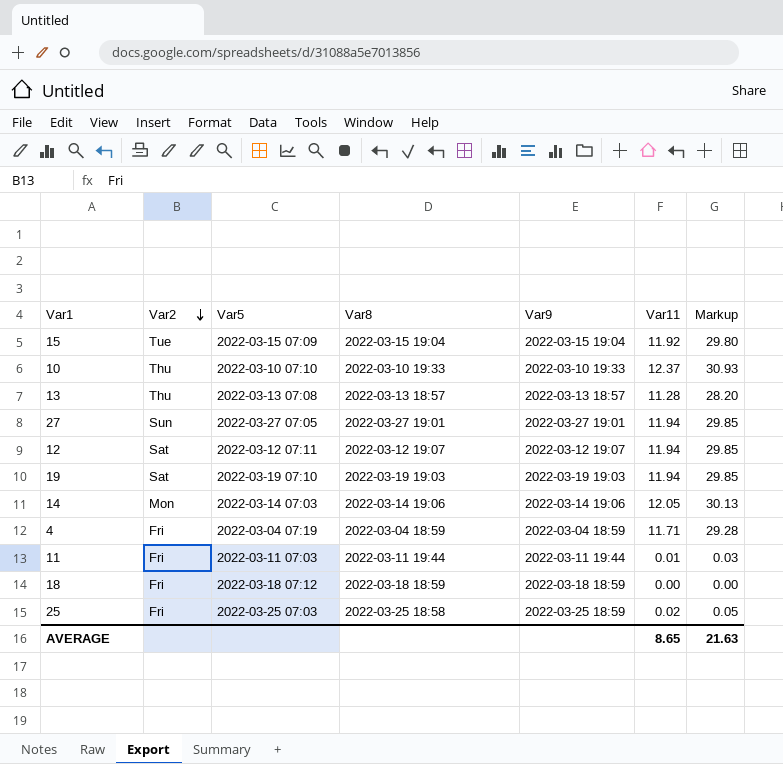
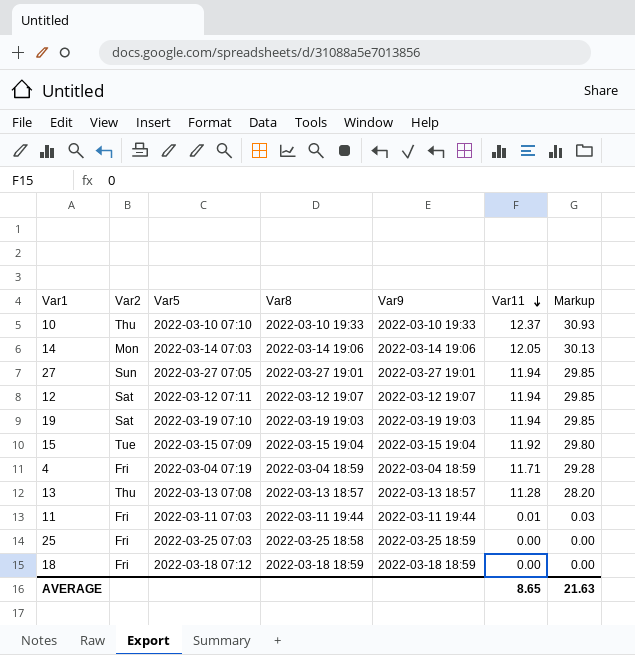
row order: Var2 descending -> Var11 descending
25 | Var11: 0.02 -> 0.00
25 | Markup: 0.05 -> 0.00

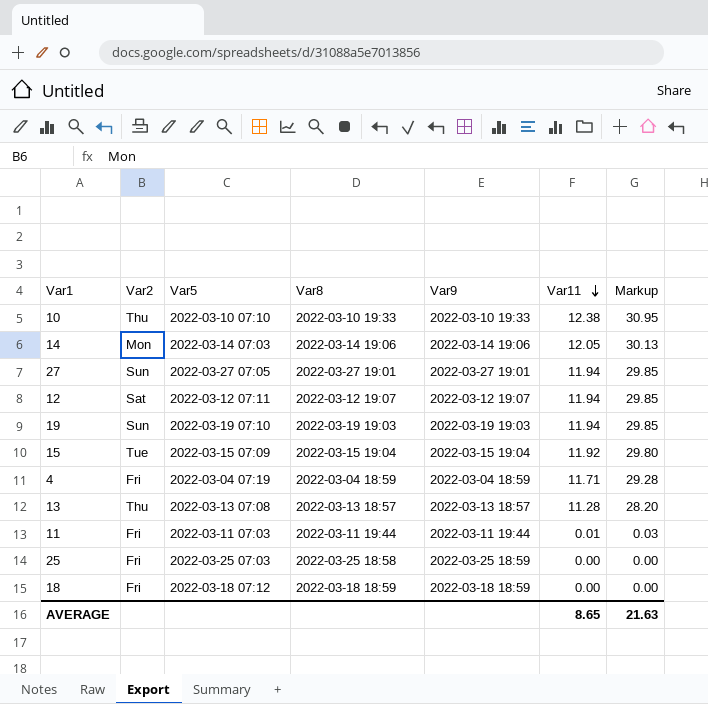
10 | Var11: 12.37 -> 12.38
10 | Markup: 30.93 -> 30.95
19 | Var2: Sat -> Sun

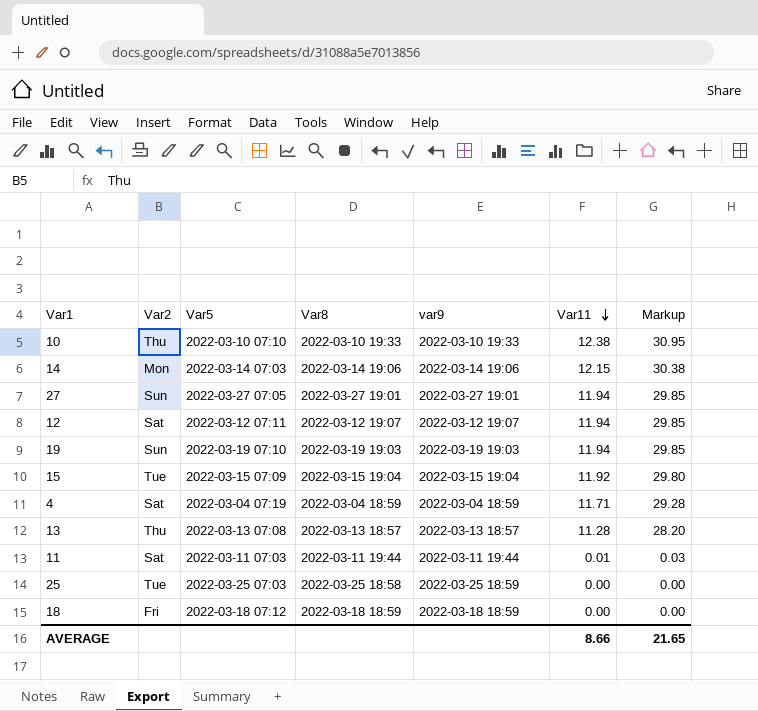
column name: Var9 -> var9
14 | Var11: 12.05 -> 12.15
14 | Markup: 30.13 -> 30.38
4 | Var2: Fri -> Sat
11 | Var2: Fri -> Sat
25 | Var2: Fri -> Tue
AVERAGE | Var11: 8.65 -> 8.66
AVERAGE | Markup: 21.63 -> 21.65

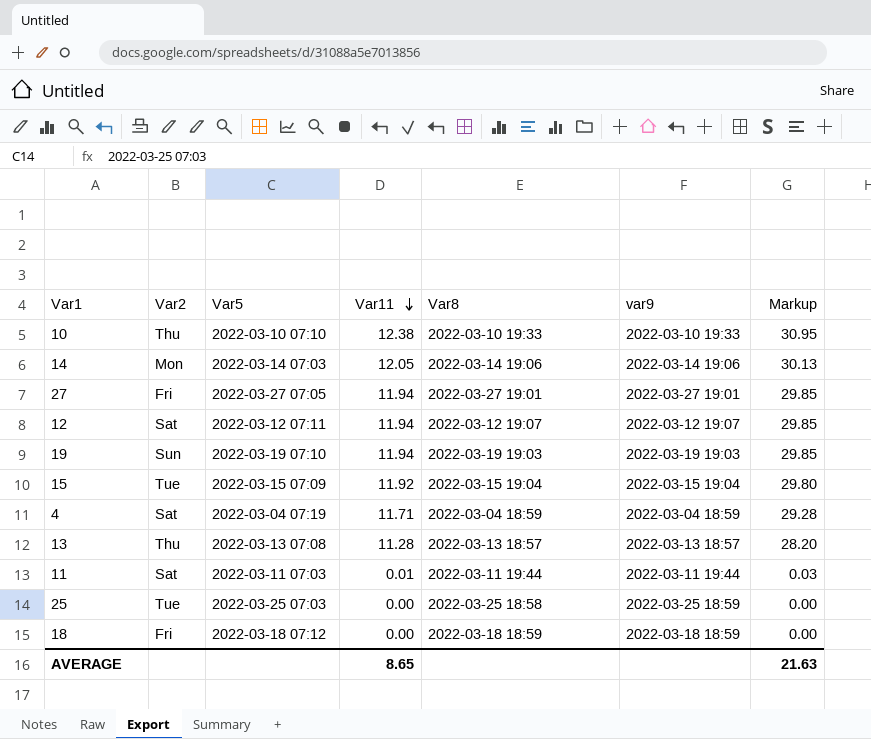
column Var11 | position: 6 -> 4
14 | Var11: 12.15 -> 12.05
14 | Markup: 30.38 -> 30.13
27 | Var2: Sun -> Fri
AVERAGE | Var11: 8.66 -> 8.65
AVERAGE | Markup: 21.65 -> 21.63

